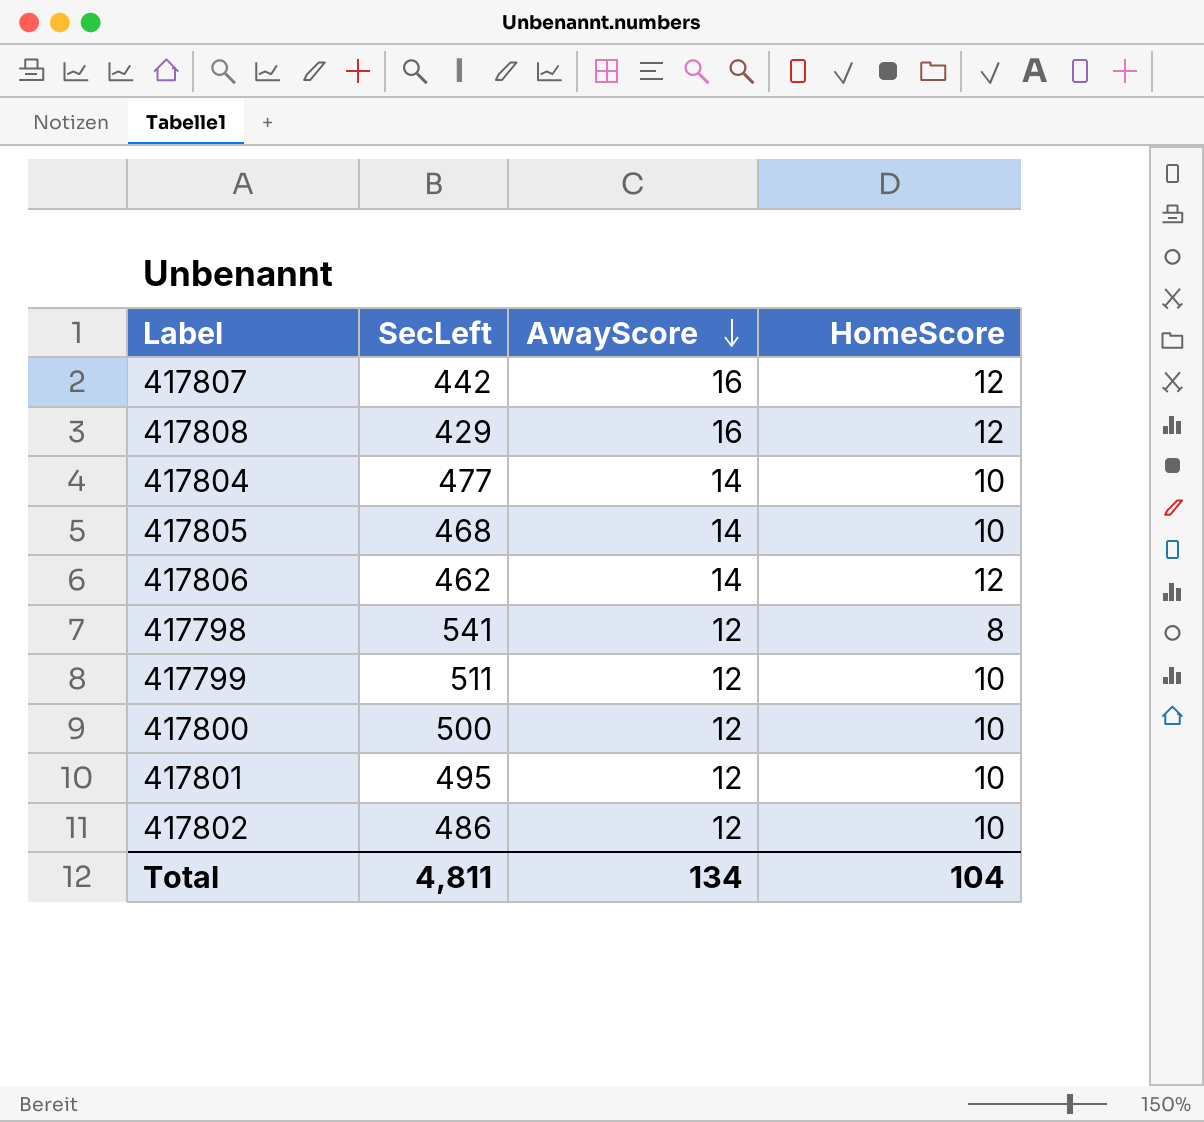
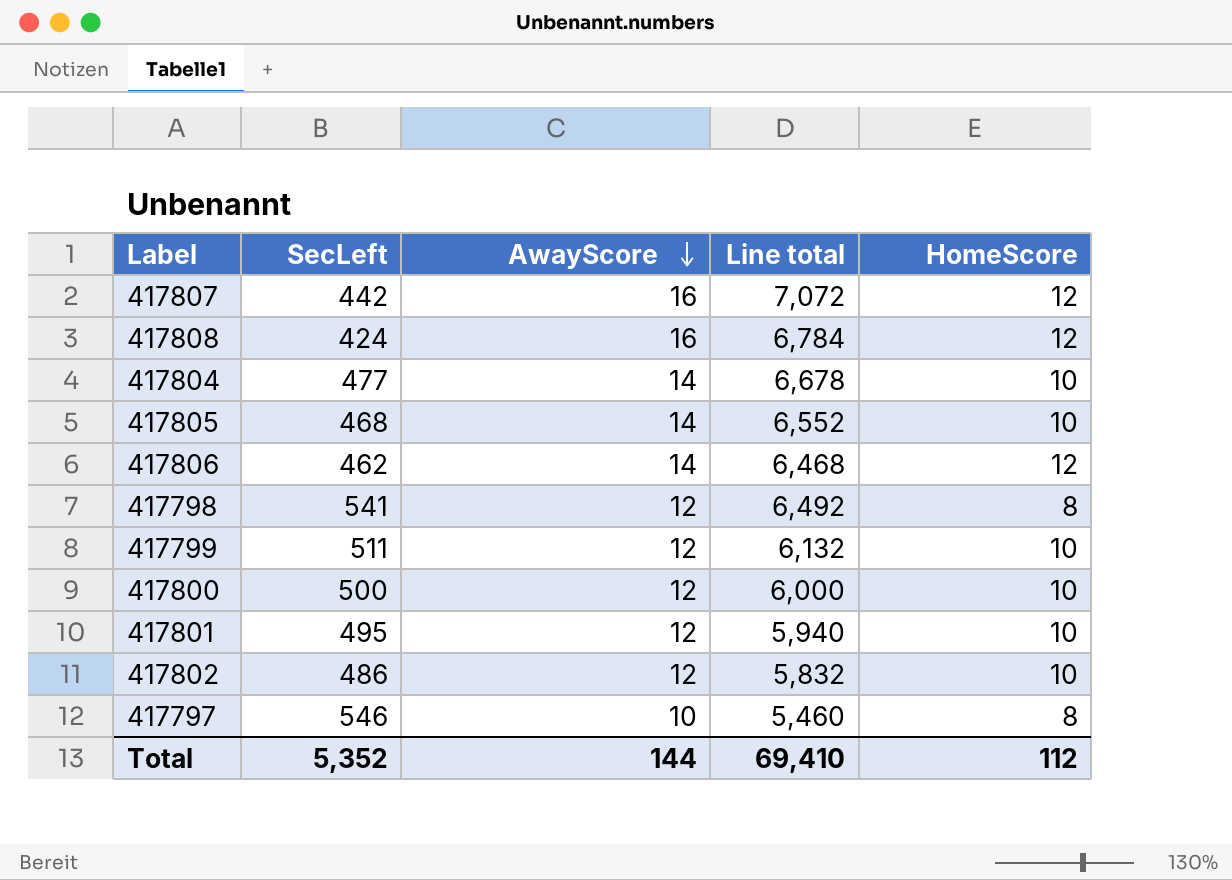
column Line total | formula: none -> [SecLeft] * [AwayScore]
417808 | SecLeft: 429 -> 424
row 417797: none -> 546 | 10 | 5,460 | 8
Total | SecLeft: 4,811 -> 5,352
Total | AwayScore: 134 -> 144
Total | HomeScore: 104 -> 112

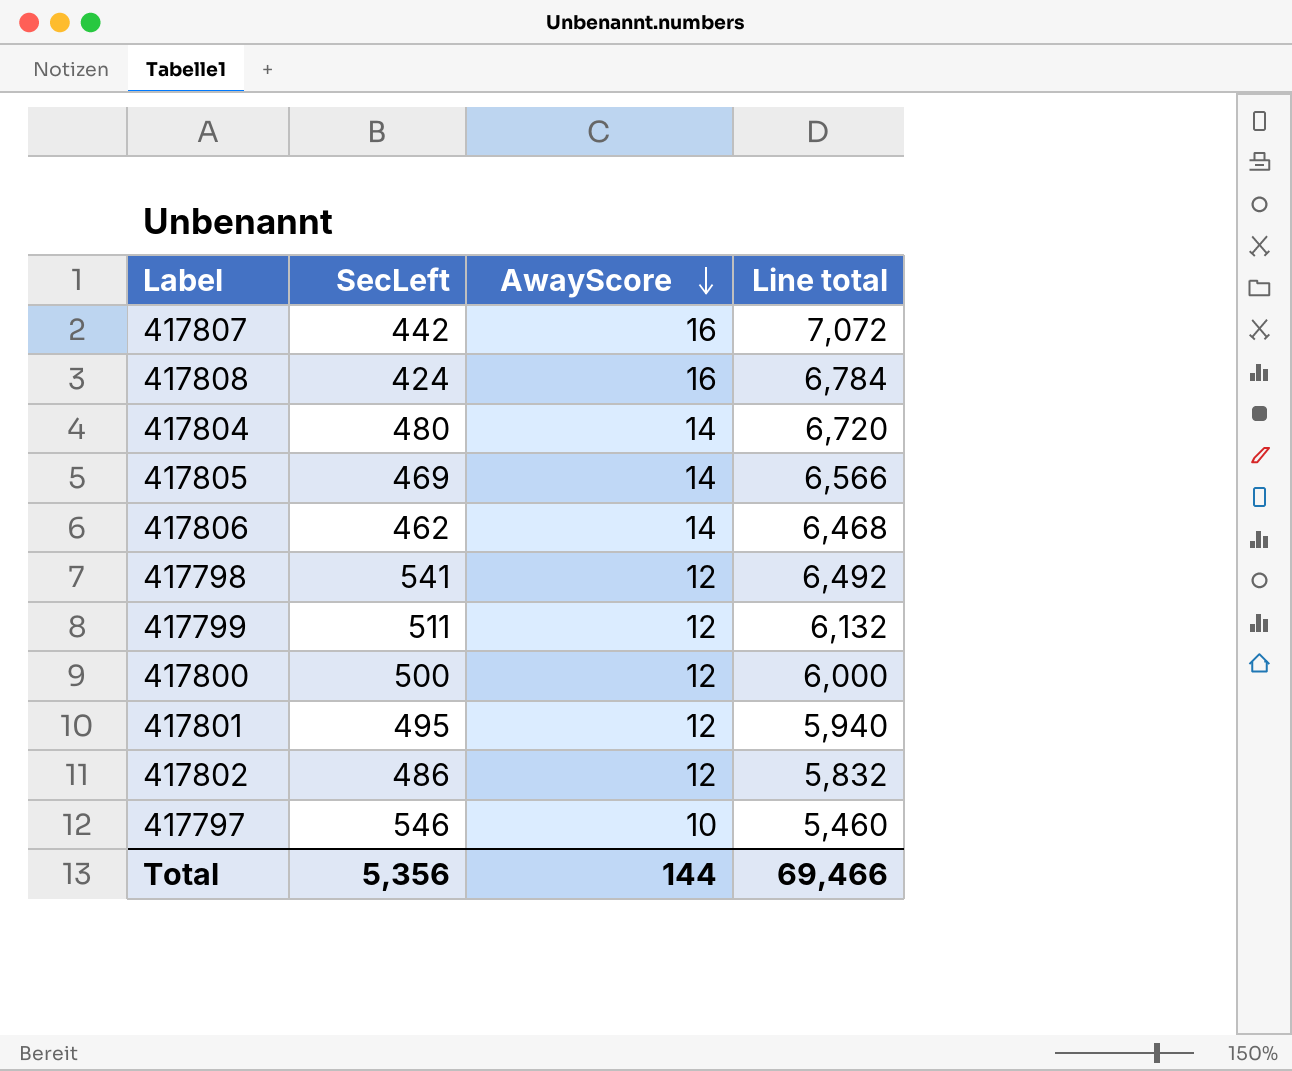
column HomeScore | position: 5 -> none
417804 | SecLeft: 477 -> 480
417804 | Line total: 6,678 -> 6,720
417805 | SecLeft: 468 -> 469
417805 | Line total: 6,552 -> 6,566
Total | SecLeft: 5,352 -> 5,356
Total | Line total: 69,410 -> 69,466

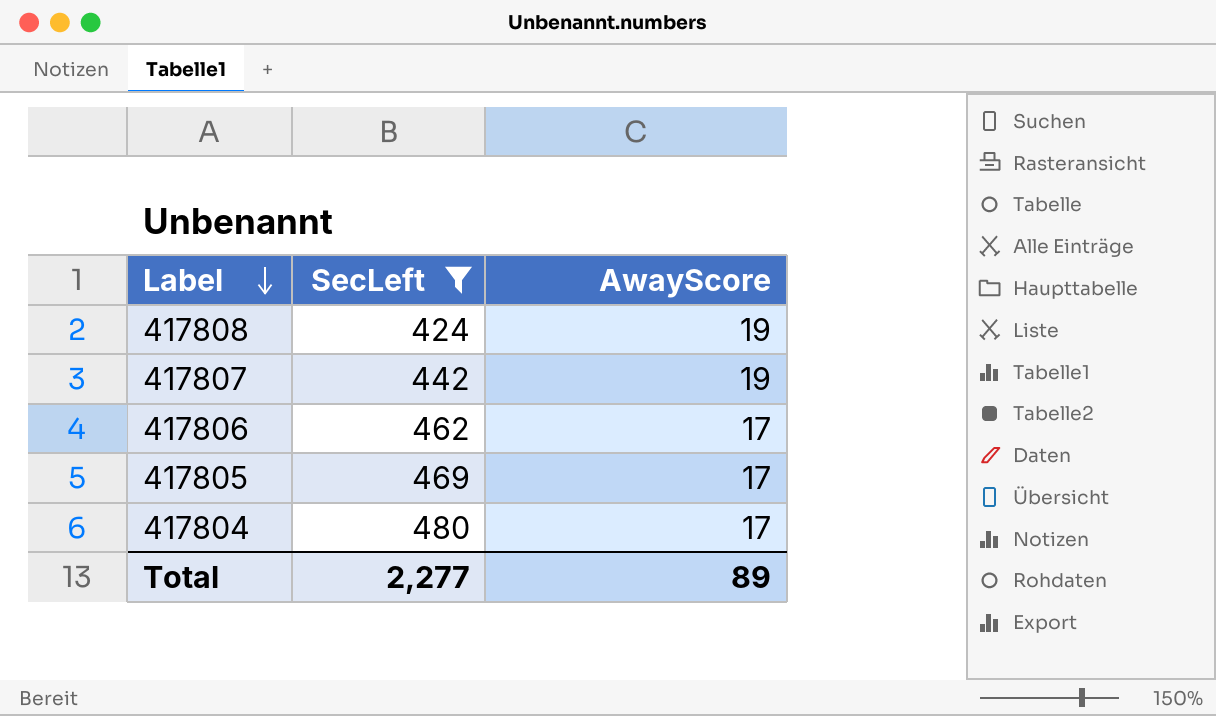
filter: none -> SecLeft <= 480
row order: AwayScore descending -> Label descending
column Line total | formula: [SecLeft] * [AwayScore] -> none
417808 | AwayScore: 16 -> 19
417807 | AwayScore: 16 -> 19
417806 | AwayScore: 14 -> 17
417805 | AwayScore: 14 -> 17
417804 | AwayScore: 14 -> 17
Total | SecLeft: 5,356 -> 2,277
Total | AwayScore: 144 -> 89

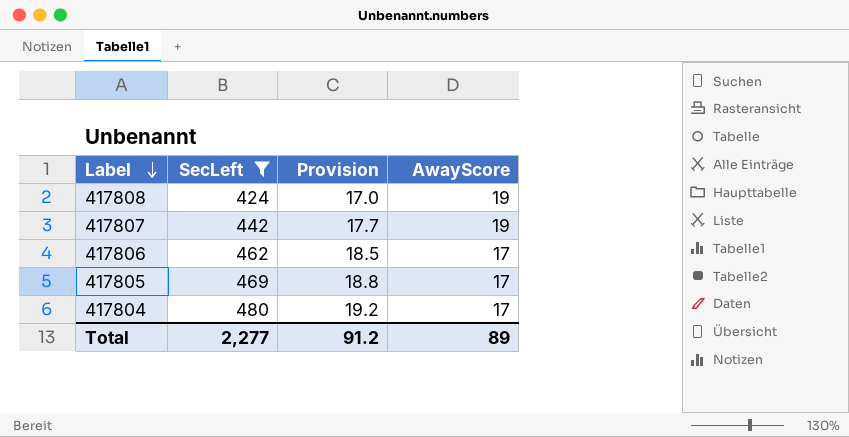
column Provision | formula: none -> [SecLeft] * 0.04

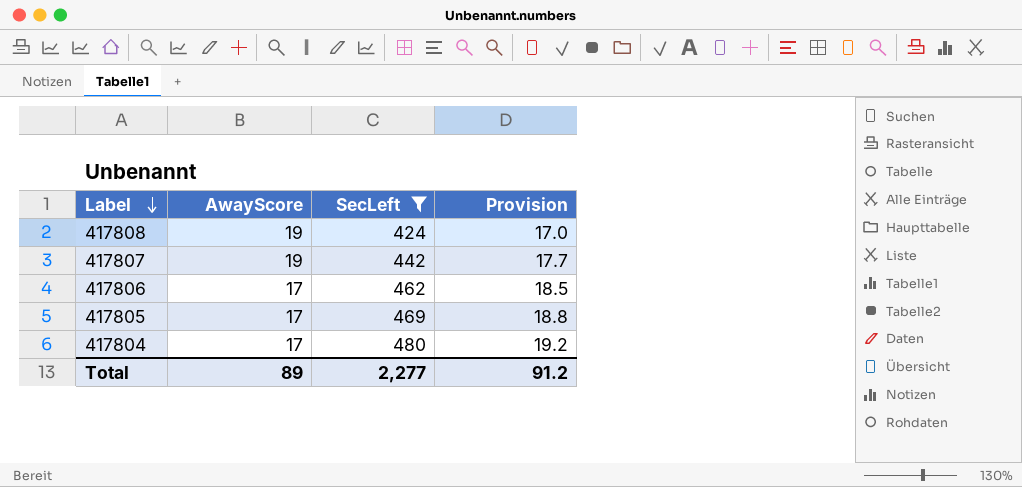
column AwayScore | position: 4 -> 2

